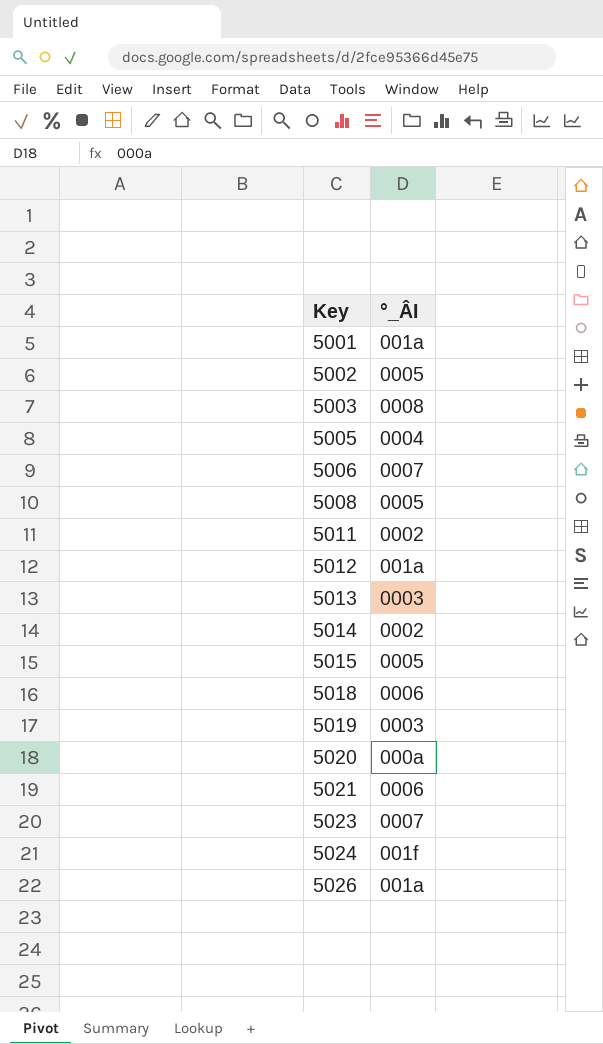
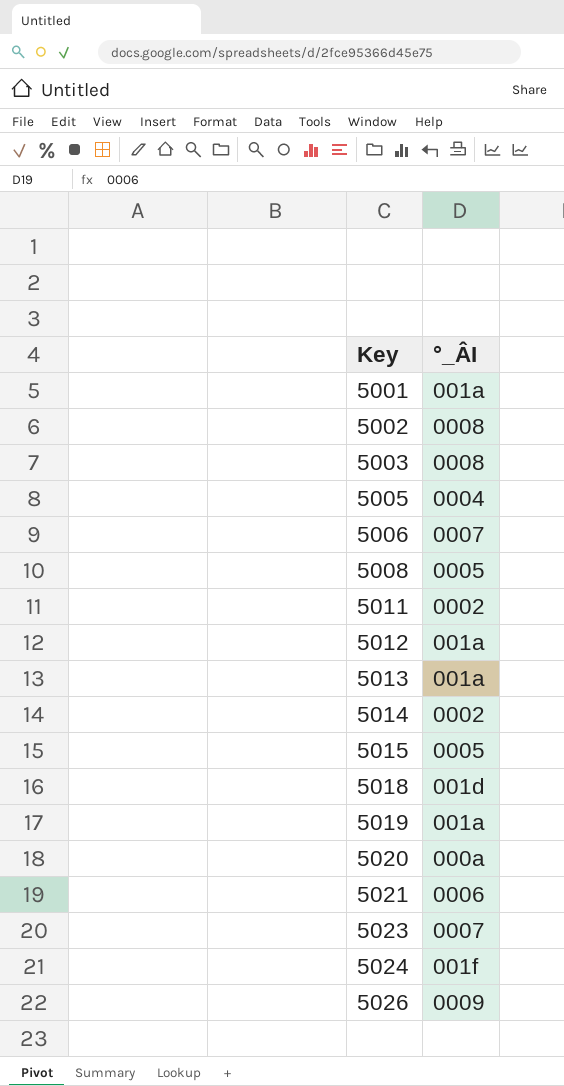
5002 | °_ÂI: 0005 -> 0008
5013 | °_ÂI: 0003 -> 001a
5018 | °_ÂI: 0006 -> 001d
5019 | °_ÂI: 0003 -> 001a
5026 | °_ÂI: 001a -> 0009

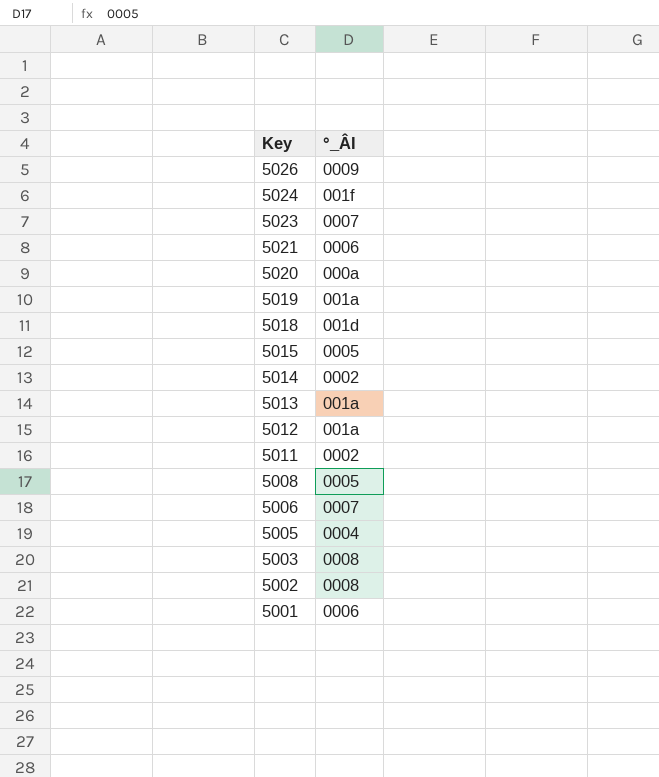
row order: Key ascending -> Key descending
5001 | °_ÂI: 001a -> 0006

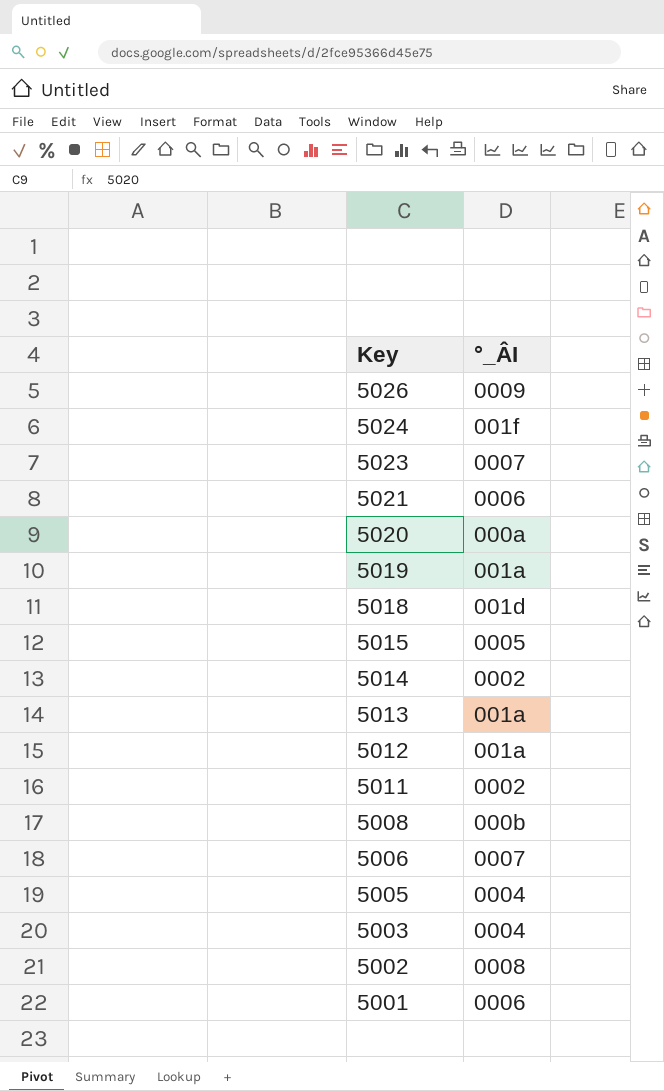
5008 | °_ÂI: 0005 -> 000b
5003 | °_ÂI: 0008 -> 0004

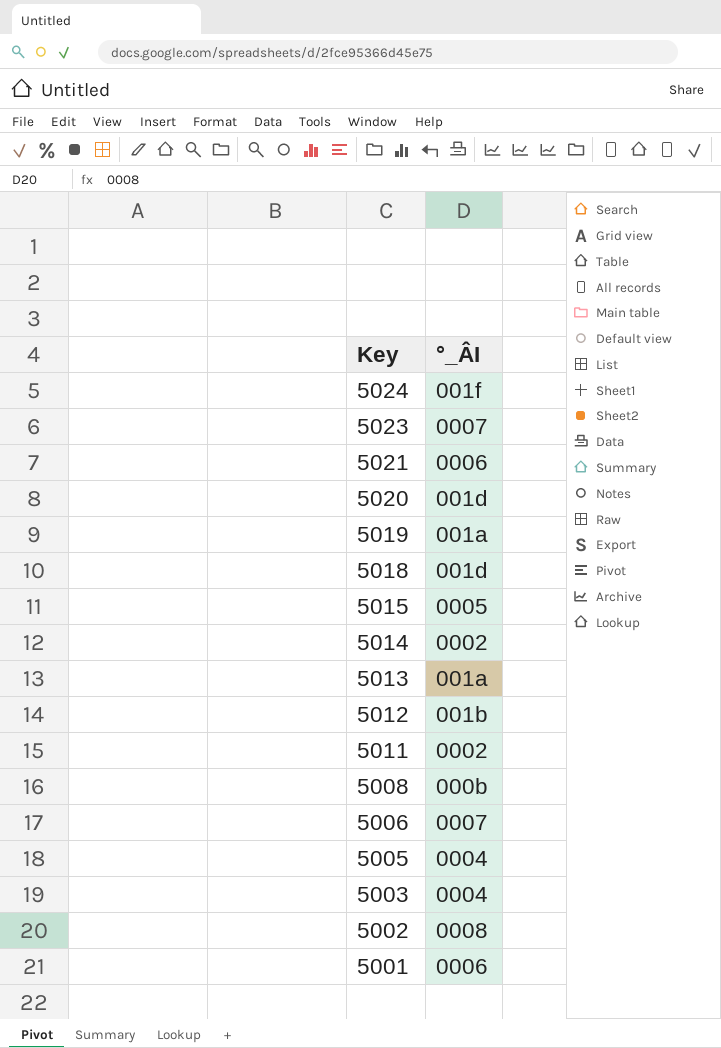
row 5026: 0009 -> none
5020 | °_ÂI: 000a -> 001d
5012 | °_ÂI: 001a -> 001b

